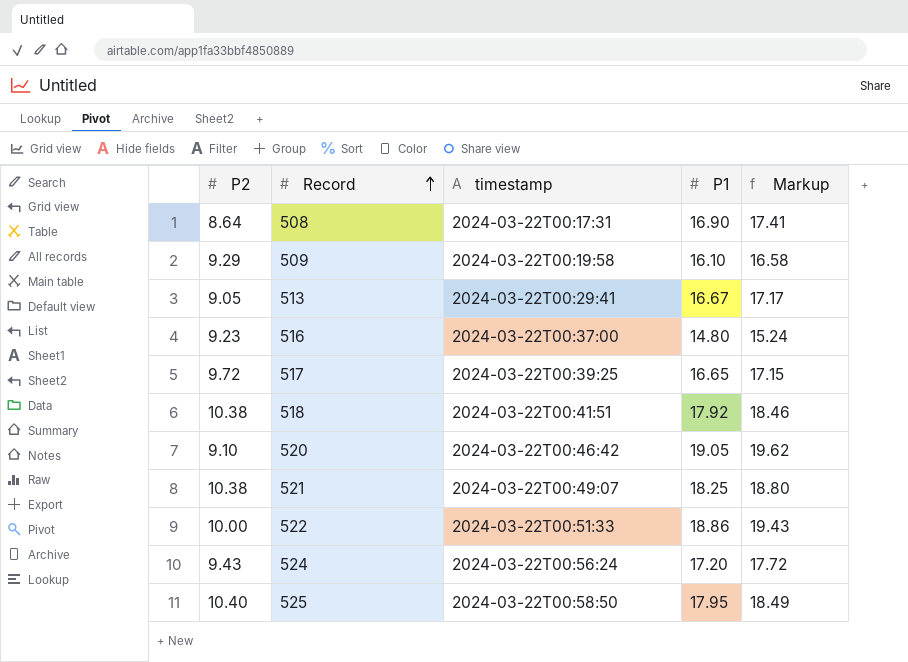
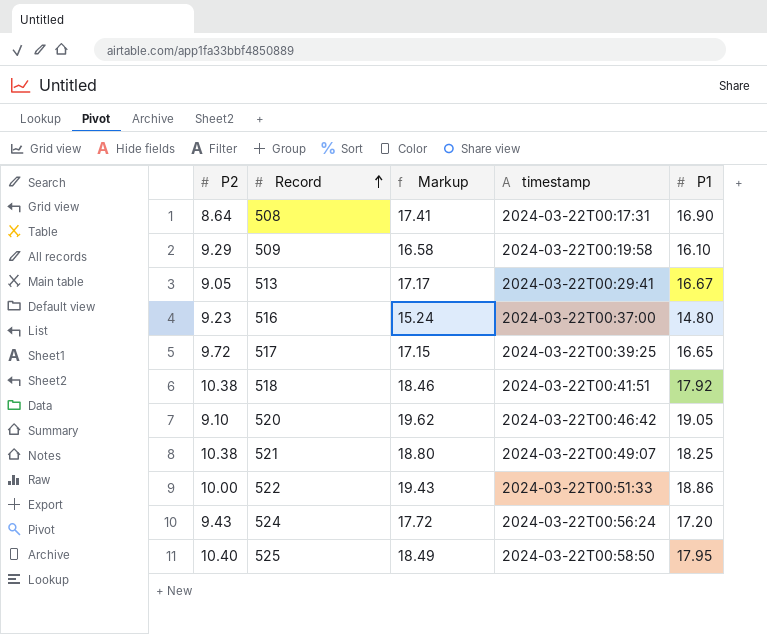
column Markup | position: 5 -> 3

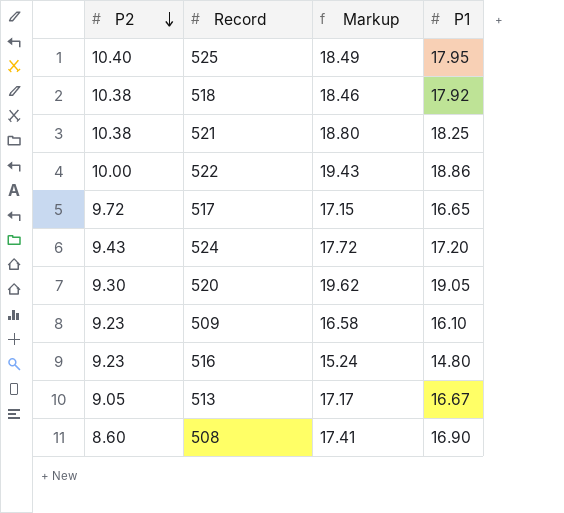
row order: Record ascending -> P2 descending
column timestamp | position: 4 -> none
520 | P2: 9.10 -> 9.30
509 | P2: 9.29 -> 9.23
508 | P2: 8.64 -> 8.60

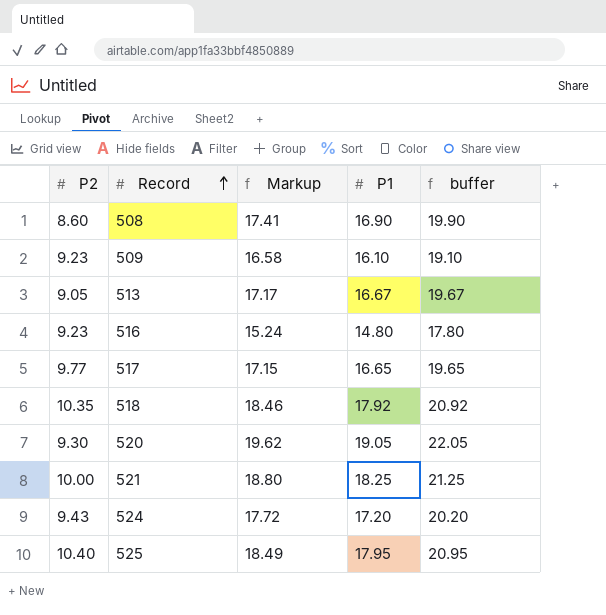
row order: P2 descending -> Record ascending
column buffer | formula: none -> [P1] + 3
row 522: 10.00 | 19.43 | 18.86 -> none
517 | P2: 9.72 -> 9.77
518 | P2: 10.38 -> 10.35
521 | P2: 10.38 -> 10.00

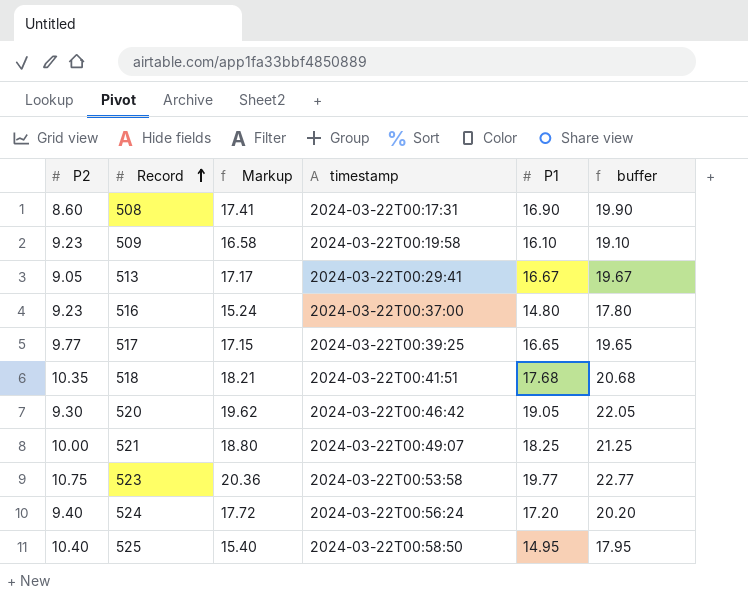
column timestamp | position: none -> 4
518 | Markup: 18.46 -> 18.21
518 | P1: 17.92 -> 17.68
518 | buffer: 20.92 -> 20.68
row 523: none -> 10.75 | 20.36 | 2024-03-22T00:53:58 | 19.77 | 22.77
524 | P2: 9.43 -> 9.40
525 | Markup: 18.49 -> 15.40
525 | P1: 17.95 -> 14.95
525 | buffer: 20.95 -> 17.95

